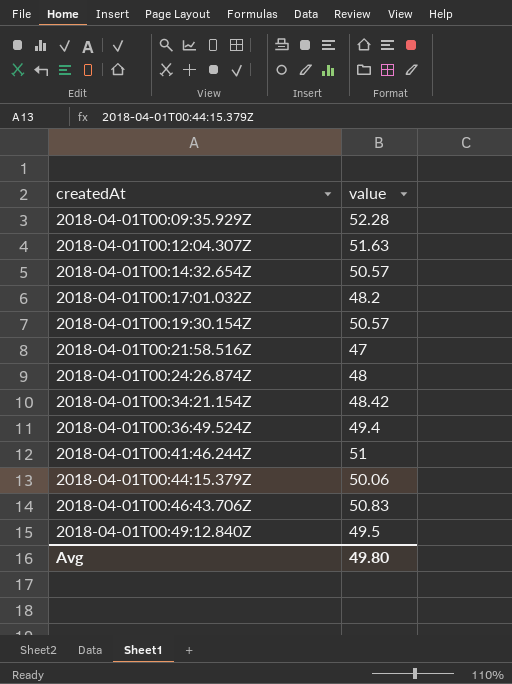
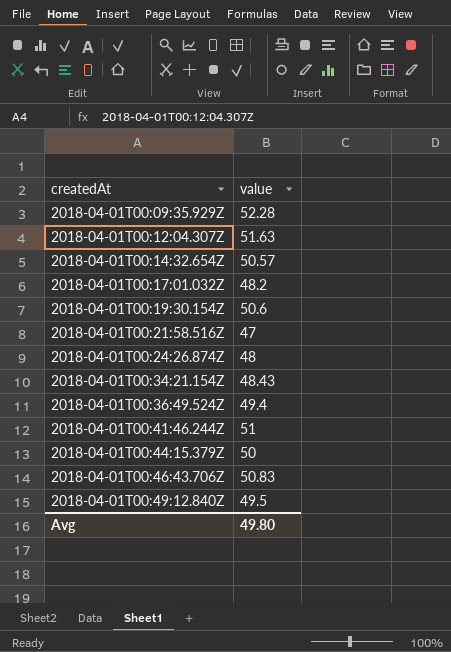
2018-04-01T00:19:30.154Z | value: 50.57 -> 50.6
2018-04-01T00:34:21.154Z | value: 48.42 -> 48.43
2018-04-01T00:44:15.379Z | value: 50.06 -> 50

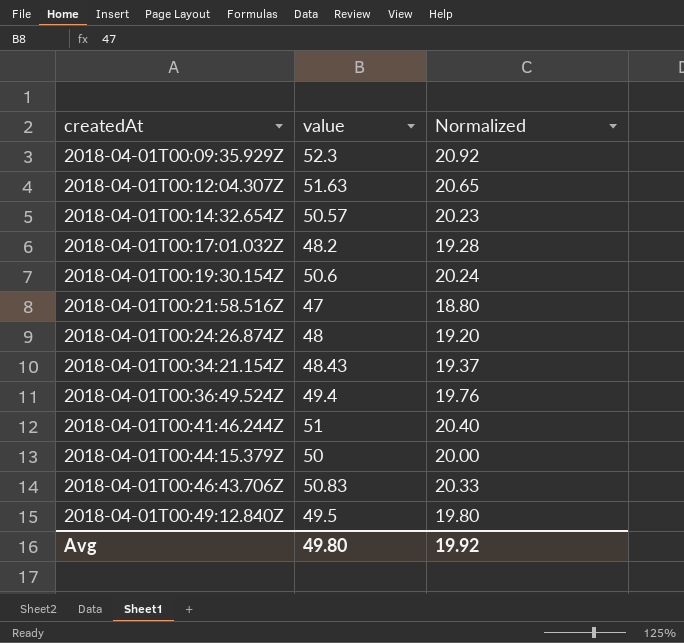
column Normalized | formula: none -> [value] * 0.4
2018-04-01T00:09:35.929Z | value: 52.28 -> 52.3

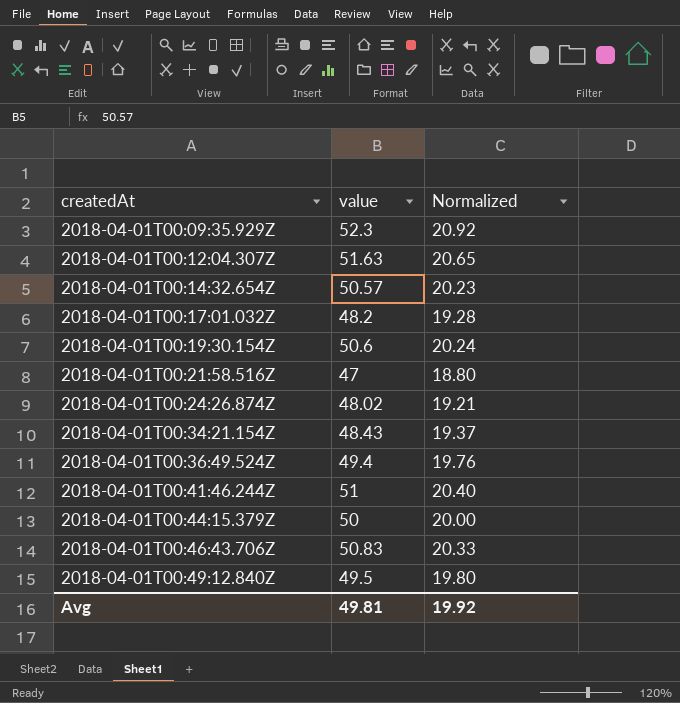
2018-04-01T00:24:26.874Z | value: 48 -> 48.02
2018-04-01T00:24:26.874Z | Normalized: 19.20 -> 19.21
Avg | value: 49.80 -> 49.81

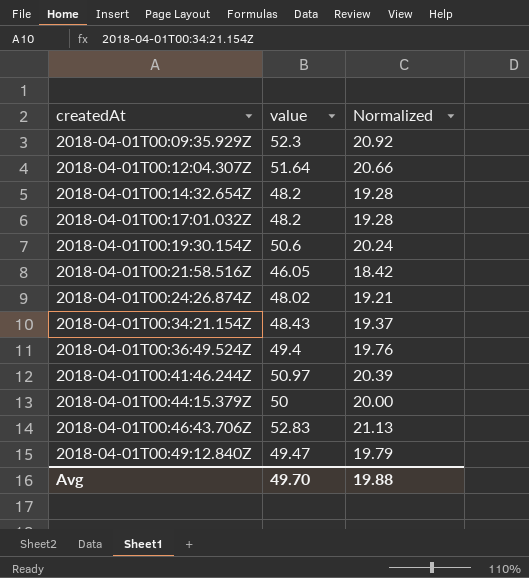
2018-04-01T00:12:04.307Z | value: 51.63 -> 51.64
2018-04-01T00:12:04.307Z | Normalized: 20.65 -> 20.66
2018-04-01T00:14:32.654Z | value: 50.57 -> 48.2
2018-04-01T00:14:32.654Z | Normalized: 20.23 -> 19.28
2018-04-01T00:21:58.516Z | value: 47 -> 46.05
2018-04-01T00:21:58.516Z | Normalized: 18.80 -> 18.42
2018-04-01T00:41:46.244Z | value: 51 -> 50.97
2018-04-01T00:41:46.244Z | Normalized: 20.40 -> 20.39
2018-04-01T00:46:43.706Z | value: 50.83 -> 52.83
2018-04-01T00:46:43.706Z | Normalized: 20.33 -> 21.13
2018-04-01T00:49:12.840Z | value: 49.5 -> 49.47
2018-04-01T00:49:12.840Z | Normalized: 19.80 -> 19.79
Avg | value: 49.81 -> 49.70
Avg | Normalized: 19.92 -> 19.88

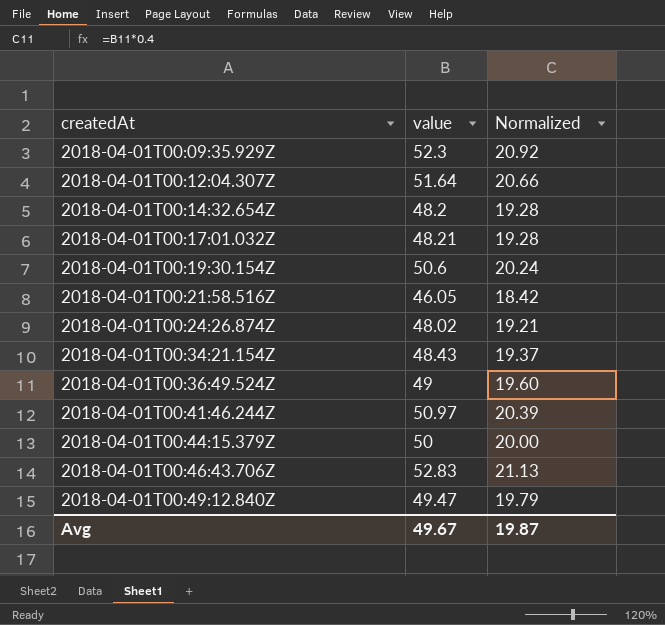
2018-04-01T00:17:01.032Z | value: 48.2 -> 48.21
2018-04-01T00:36:49.524Z | value: 49.4 -> 49
2018-04-01T00:36:49.524Z | Normalized: 19.76 -> 19.60
Avg | value: 49.70 -> 49.67
Avg | Normalized: 19.88 -> 19.87

